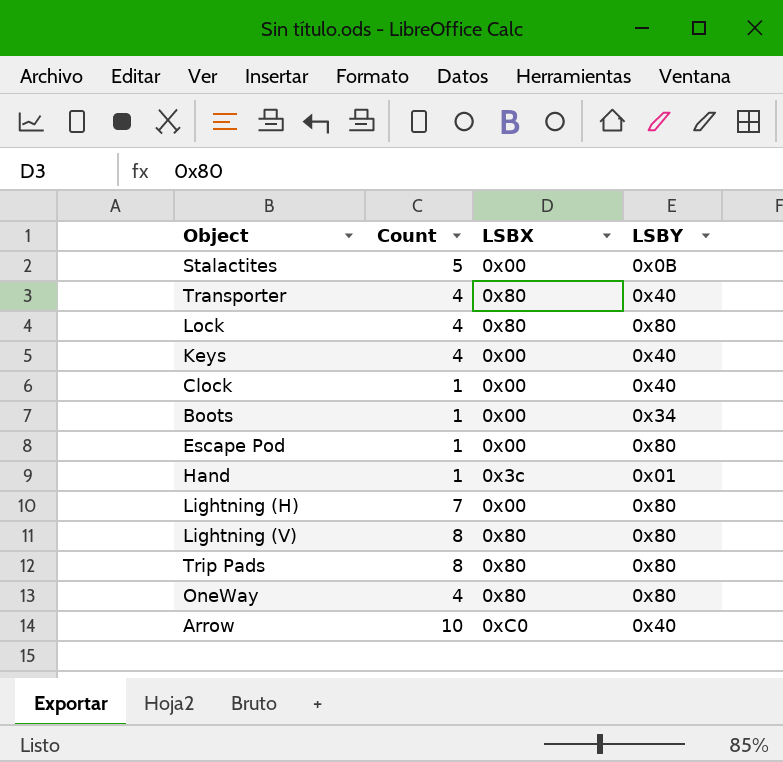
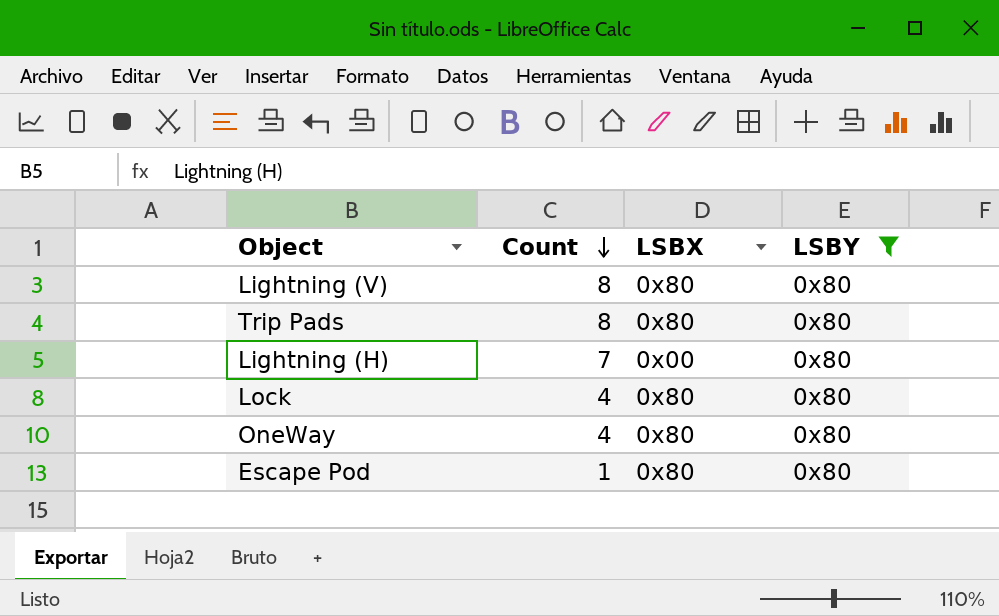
filter: none -> LSBY = 0x80
row order: none -> Count descending
Escape Pod | LSBX: 0x00 -> 0x80

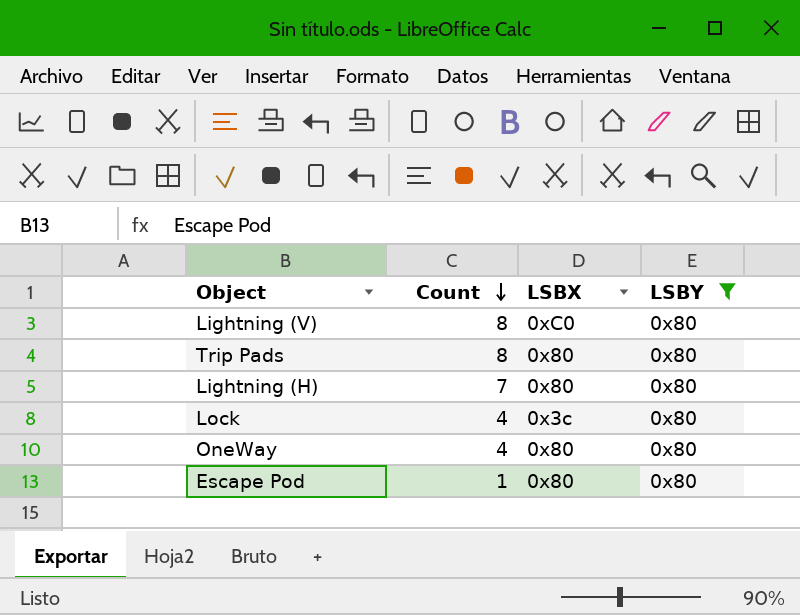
Lightning (V) | LSBX: 0x80 -> 0xC0
Lightning (H) | LSBX: 0x00 -> 0x80
Lock | LSBX: 0x80 -> 0x3c

